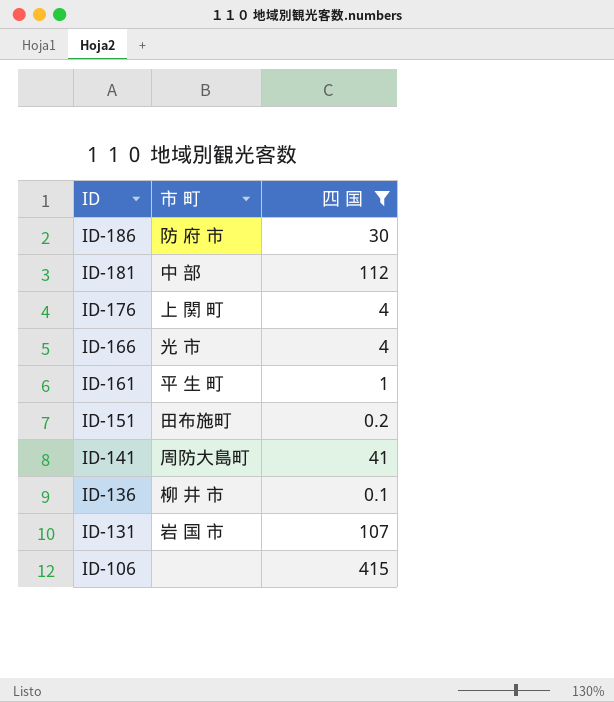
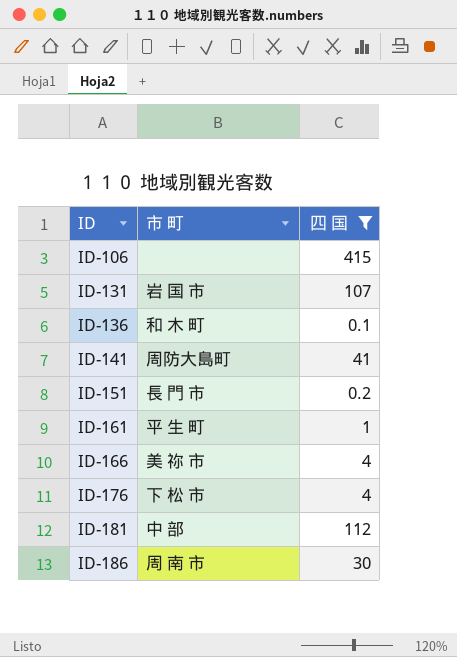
row order: ID descending -> ID ascending
ID-136 | 市 町: 柳 井 市 -> 和 木 町
ID-151 | 市 町: 田布施町 -> 長 門 市
ID-166 | 市 町: 光 市 -> 美 祢 市
ID-176 | 市 町: 上 関 町 -> 下 松 市
ID-186 | 市 町: 防 府 市 -> 周 南 市

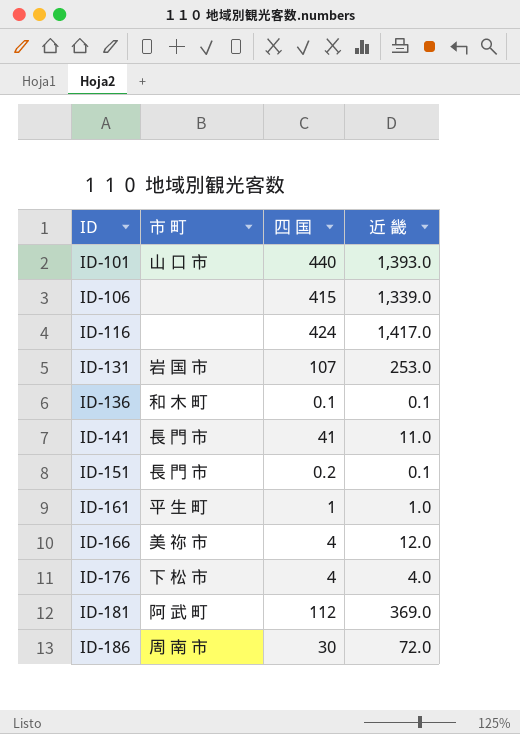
filter: 四 国 <= 415 -> none
column 近 畿 | position: none -> 4
ID-141 | 市 町: 周防大島町 -> 長 門 市
ID-181 | 市 町: 中 部 -> 阿 武 町

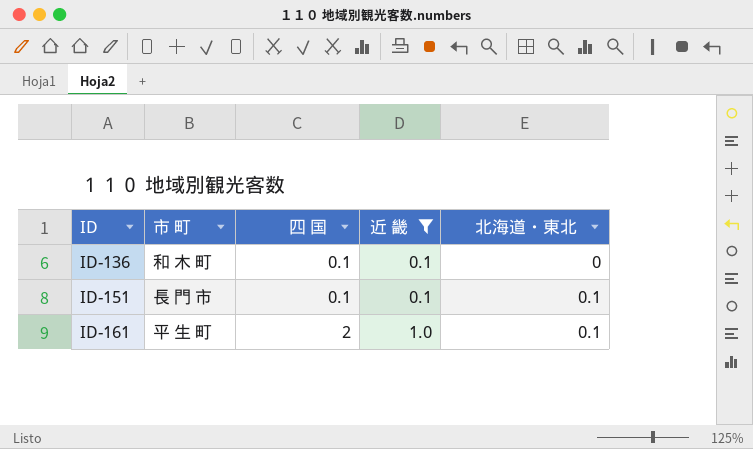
filter: none -> 近 畿 <= 1.0
column 北海道・東北 | position: none -> 5
ID-151 | 四 国: 0.2 -> 0.1
ID-161 | 四 国: 1 -> 2

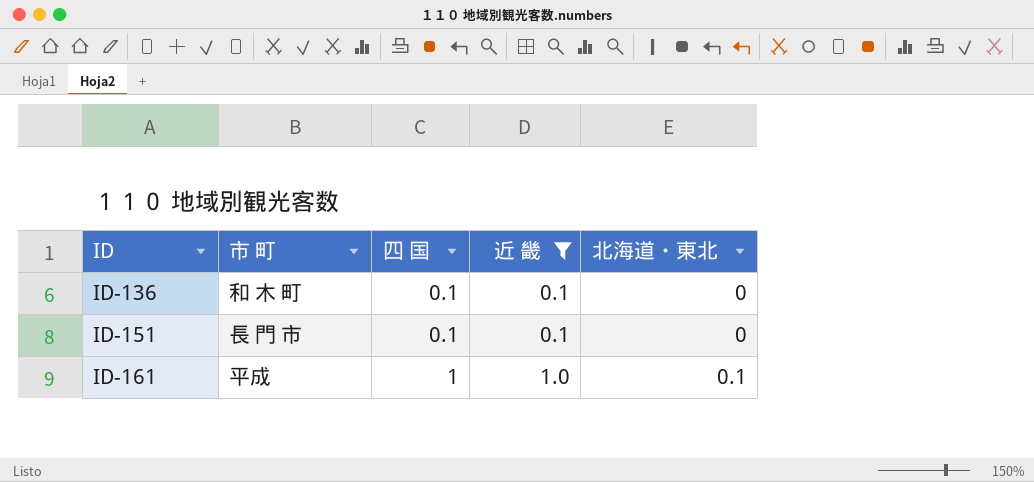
ID-151 | 北海道・東北: 0.1 -> 0
ID-161 | 市 町: 平 生 町 -> 平成
ID-161 | 四 国: 2 -> 1

